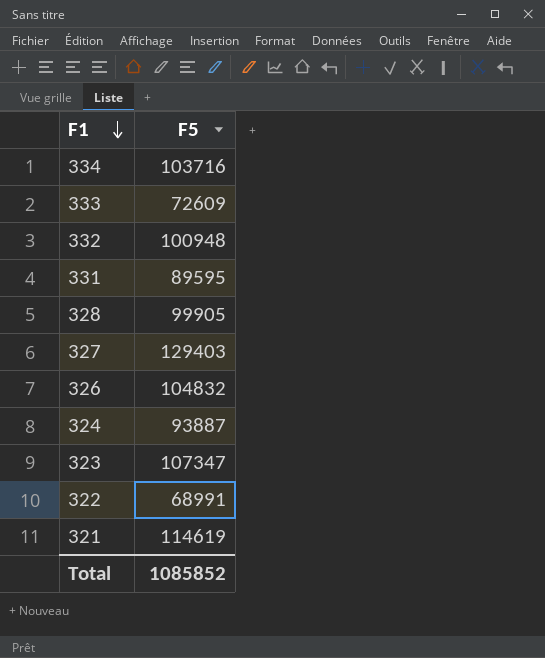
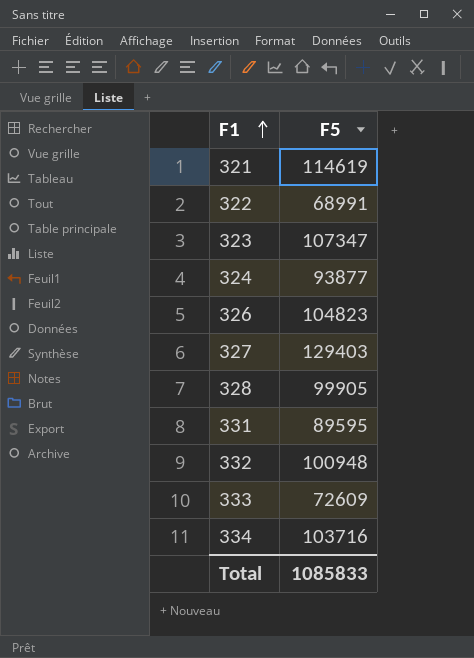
row order: F1 descending -> F1 ascending
324 | F5: 93887 -> 93877
326 | F5: 104832 -> 104823
Total | F5: 1085852 -> 1085833

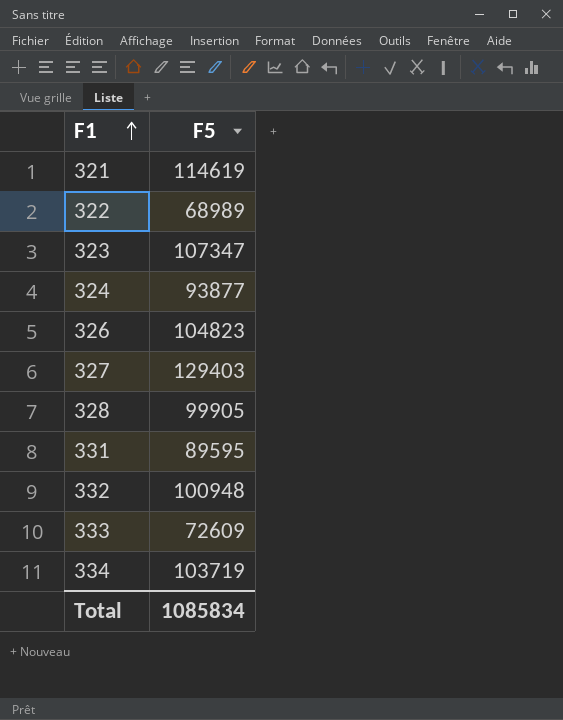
322 | F5: 68991 -> 68989
334 | F5: 103716 -> 103719
Total | F5: 1085833 -> 1085834

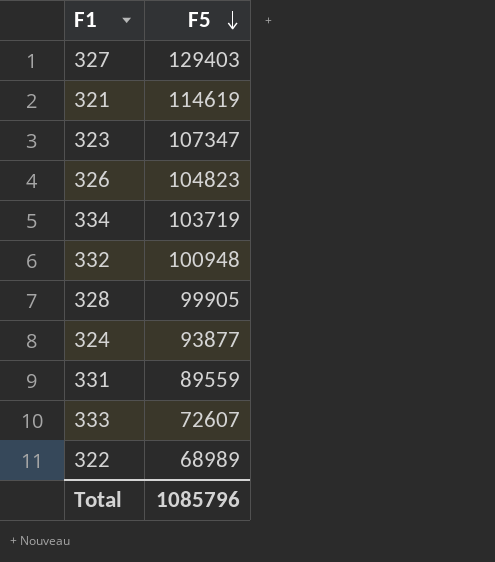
row order: F1 ascending -> F5 descending
331 | F5: 89595 -> 89559
333 | F5: 72609 -> 72607
Total | F5: 1085834 -> 1085796

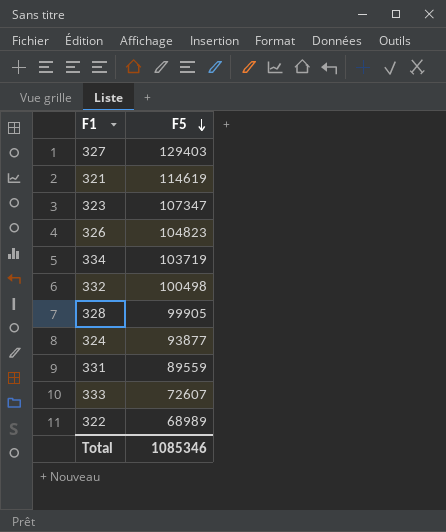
332 | F5: 100948 -> 100498
Total | F5: 1085796 -> 1085346

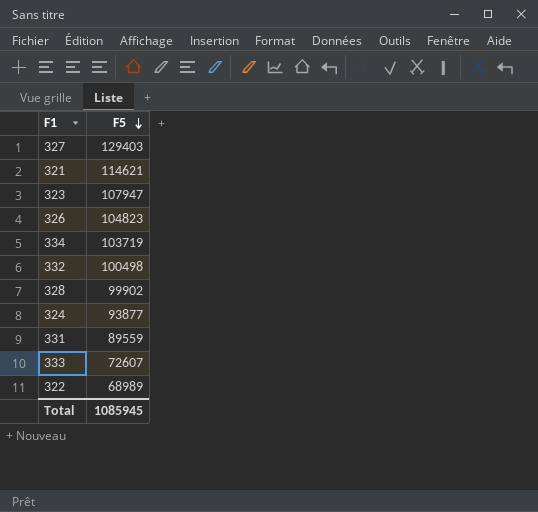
321 | F5: 114619 -> 114621
323 | F5: 107347 -> 107947
328 | F5: 99905 -> 99902
Total | F5: 1085346 -> 1085945

